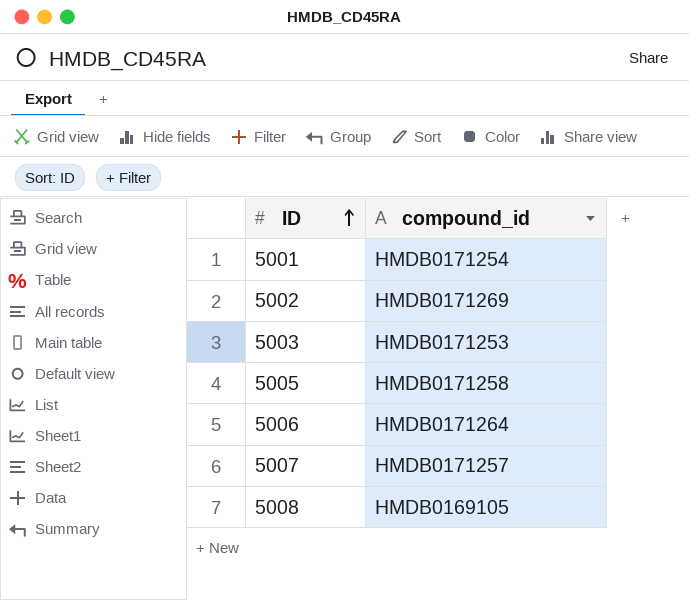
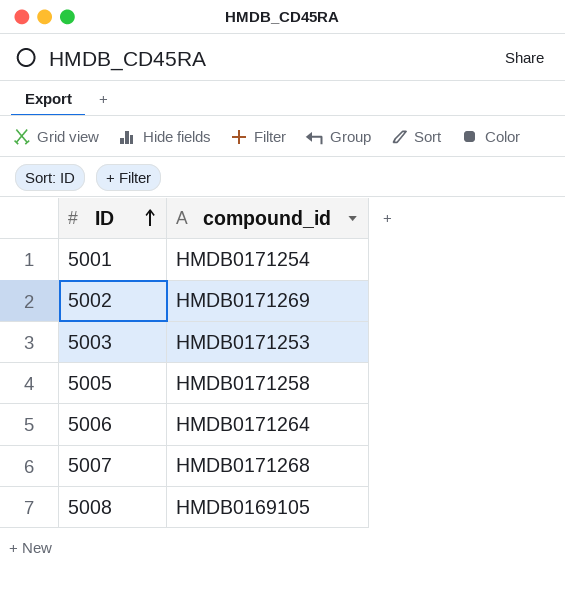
5007 | compound_id: HMDB0171257 -> HMDB0171268

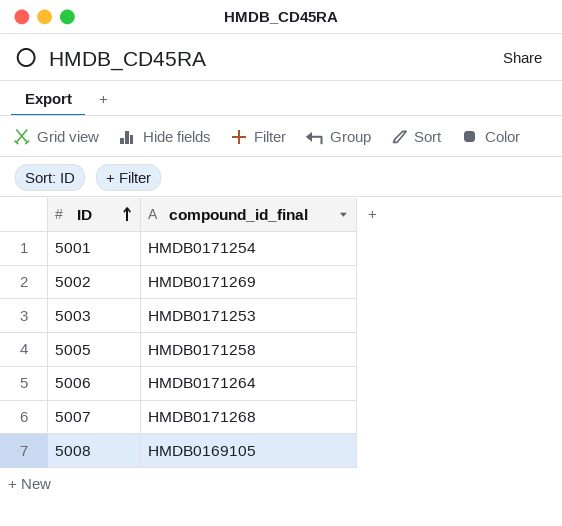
column name: compound_id -> compound_id_final

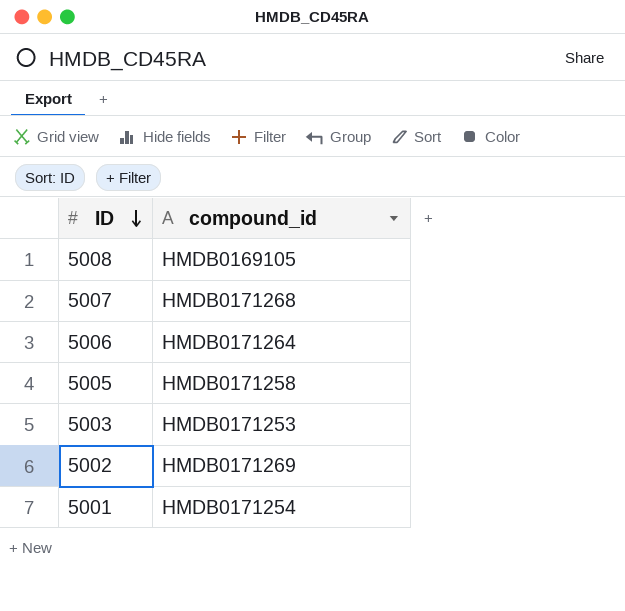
row order: ID ascending -> ID descending
column name: compound_id_final -> compound_id

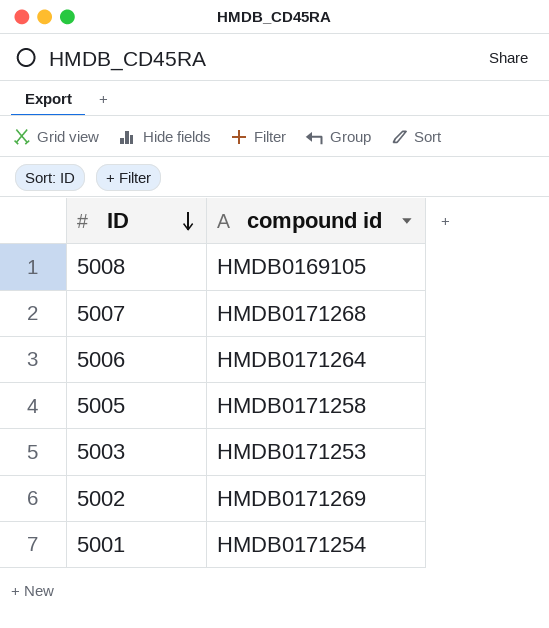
column name: compound_id -> compound id

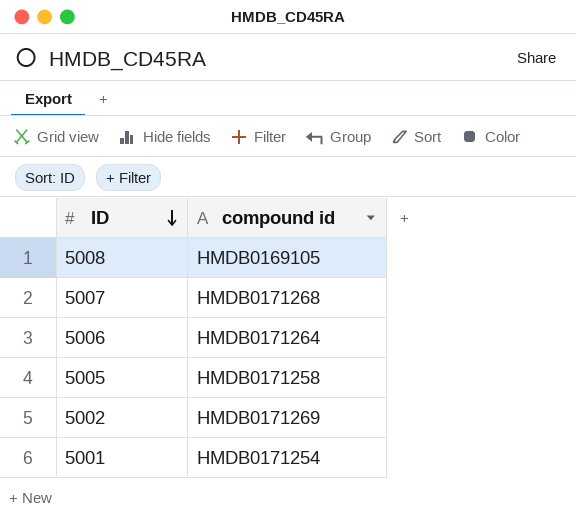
row 5003: HMDB0171253 -> none

